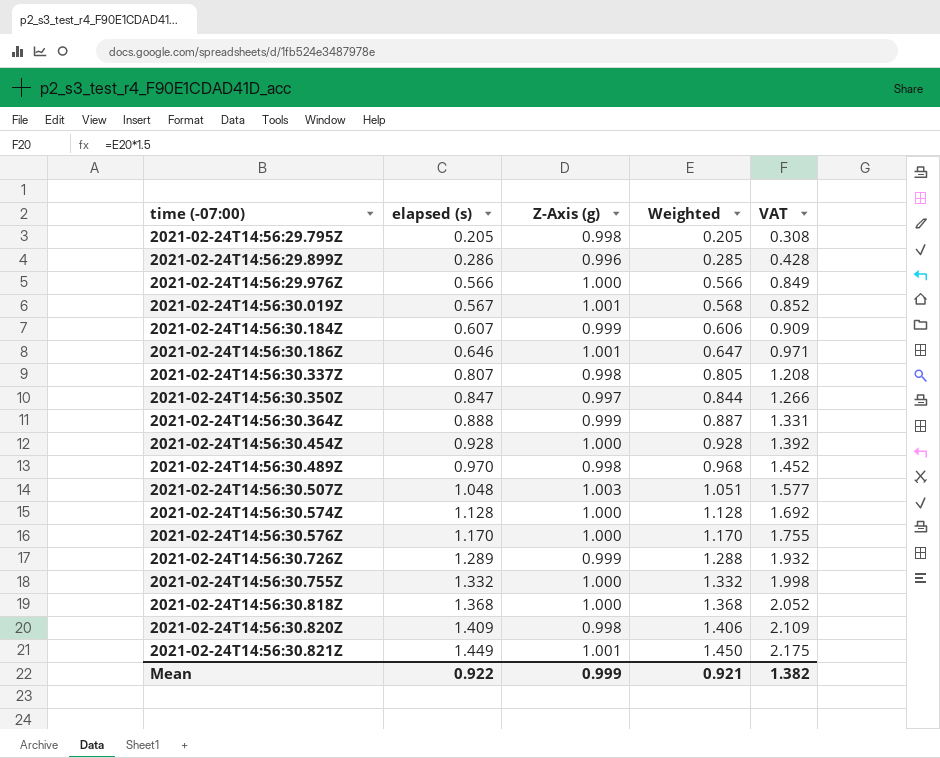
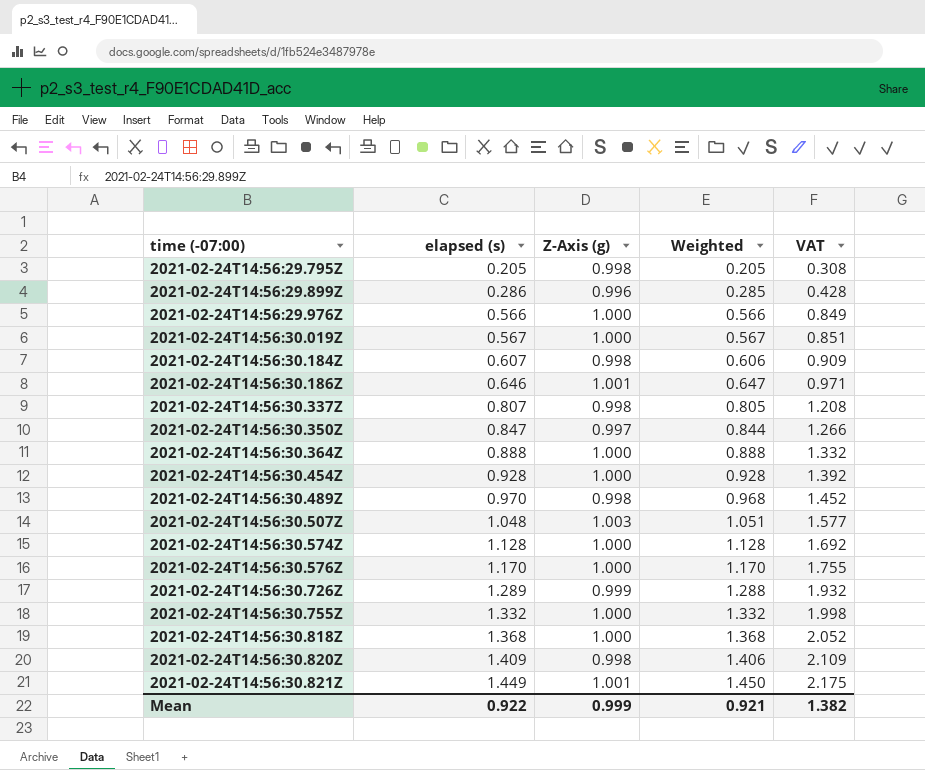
2021-02-24T14:56:30.019Z | Z-Axis (g): 1.001 -> 1.000
2021-02-24T14:56:30.019Z | Weighted: 0.568 -> 0.567
2021-02-24T14:56:30.019Z | VAT: 0.852 -> 0.851
2021-02-24T14:56:30.184Z | Z-Axis (g): 0.999 -> 0.998
2021-02-24T14:56:30.364Z | Z-Axis (g): 0.999 -> 1.000
2021-02-24T14:56:30.364Z | Weighted: 0.887 -> 0.888
2021-02-24T14:56:30.364Z | VAT: 1.331 -> 1.332

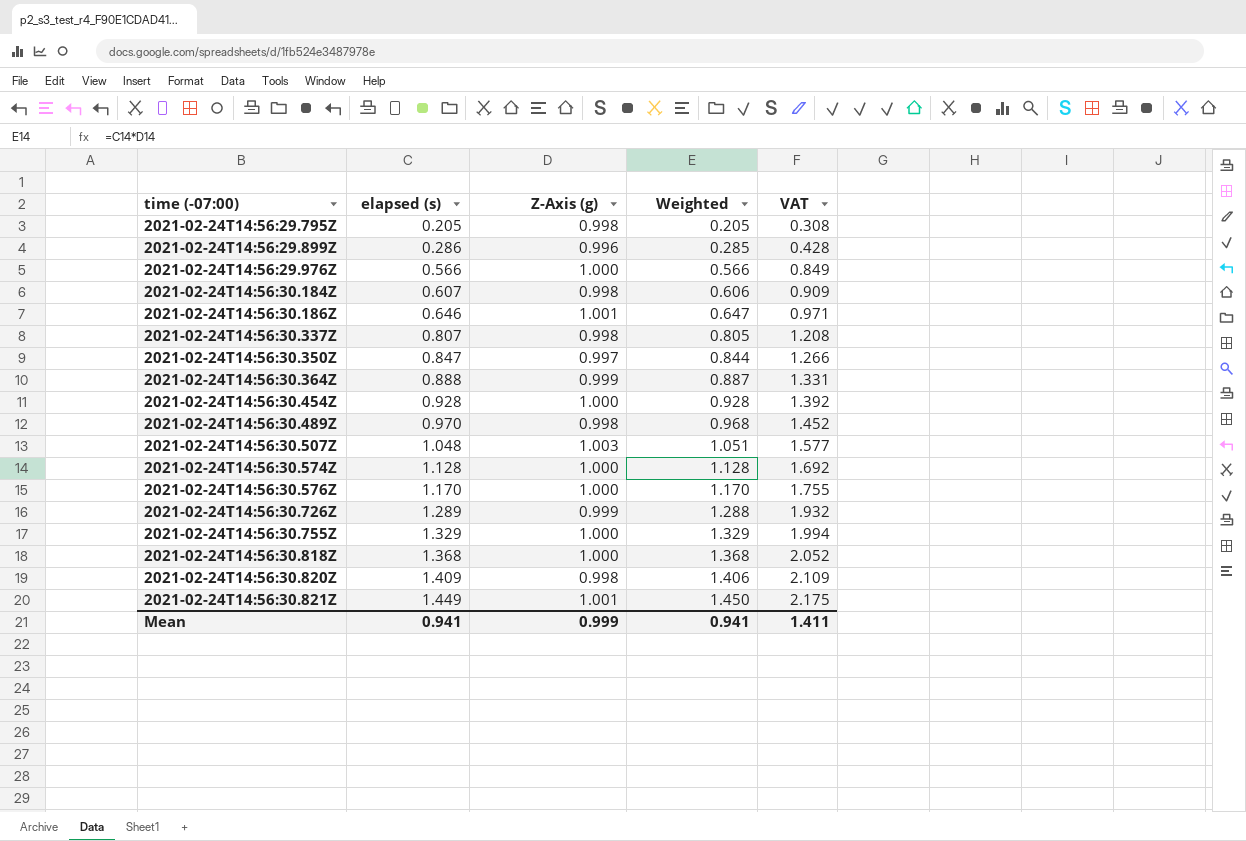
row 2021-02-24T14:56:30.019Z: 0.567 | 1.000 | 0.567 | 0.851 -> none
2021-02-24T14:56:30.364Z | Z-Axis (g): 1.000 -> 0.999
2021-02-24T14:56:30.364Z | Weighted: 0.888 -> 0.887
2021-02-24T14:56:30.364Z | VAT: 1.332 -> 1.331
2021-02-24T14:56:30.755Z | elapsed (s): 1.332 -> 1.329
2021-02-24T14:56:30.755Z | Weighted: 1.332 -> 1.329
2021-02-24T14:56:30.755Z | VAT: 1.998 -> 1.994
Mean | elapsed (s): 0.922 -> 0.941
Mean | Weighted: 0.921 -> 0.941
Mean | VAT: 1.382 -> 1.411

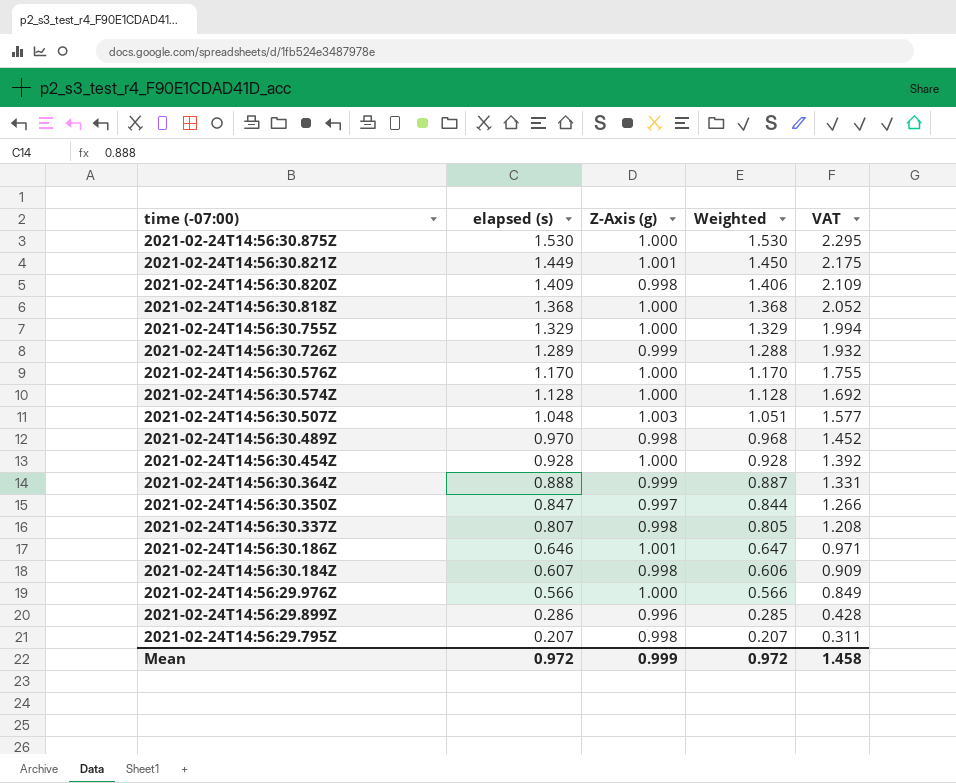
row order: time (-07:00) ascending -> time (-07:00) descending
row 2021-02-24T14:56:30.875Z: none -> 1.530 | 1.000 | 1.530 | 2.295
2021-02-24T14:56:29.795Z | elapsed (s): 0.205 -> 0.207
2021-02-24T14:56:29.795Z | Weighted: 0.205 -> 0.207
2021-02-24T14:56:29.795Z | VAT: 0.308 -> 0.311
Mean | elapsed (s): 0.941 -> 0.972
Mean | Weighted: 0.941 -> 0.972
Mean | VAT: 1.411 -> 1.458

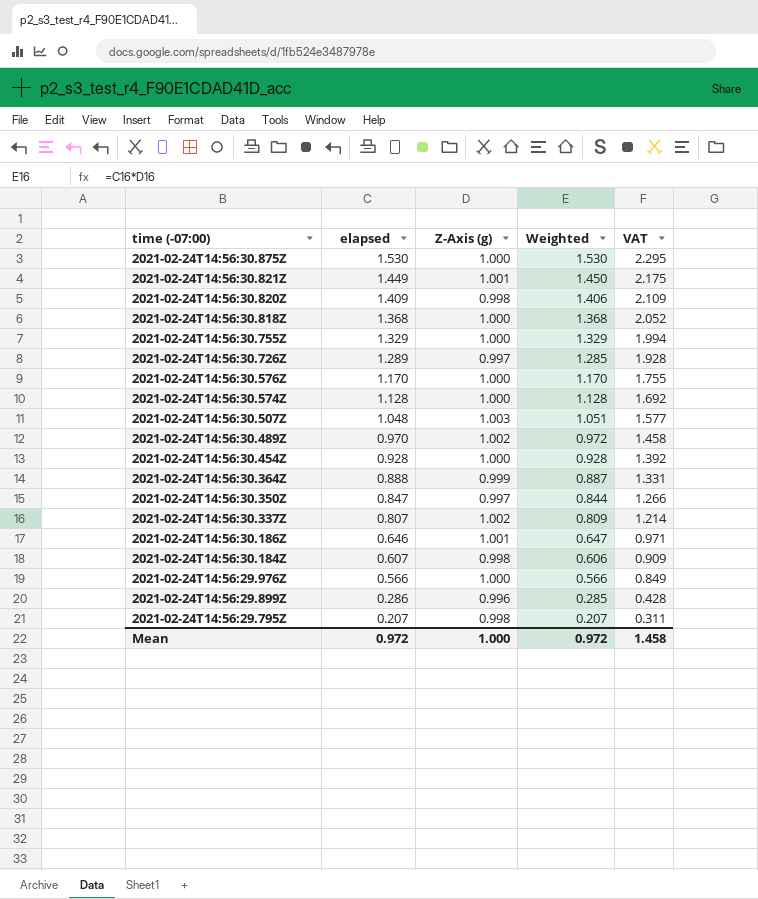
column name: elapsed (s) -> elapsed
2021-02-24T14:56:30.726Z | Z-Axis (g): 0.999 -> 0.997
2021-02-24T14:56:30.726Z | Weighted: 1.288 -> 1.285
2021-02-24T14:56:30.726Z | VAT: 1.932 -> 1.928
2021-02-24T14:56:30.489Z | Z-Axis (g): 0.998 -> 1.002
2021-02-24T14:56:30.489Z | Weighted: 0.968 -> 0.972
2021-02-24T14:56:30.489Z | VAT: 1.452 -> 1.458
2021-02-24T14:56:30.337Z | Z-Axis (g): 0.998 -> 1.002
2021-02-24T14:56:30.337Z | Weighted: 0.805 -> 0.809
2021-02-24T14:56:30.337Z | VAT: 1.208 -> 1.214
Mean | Z-Axis (g): 0.999 -> 1.000

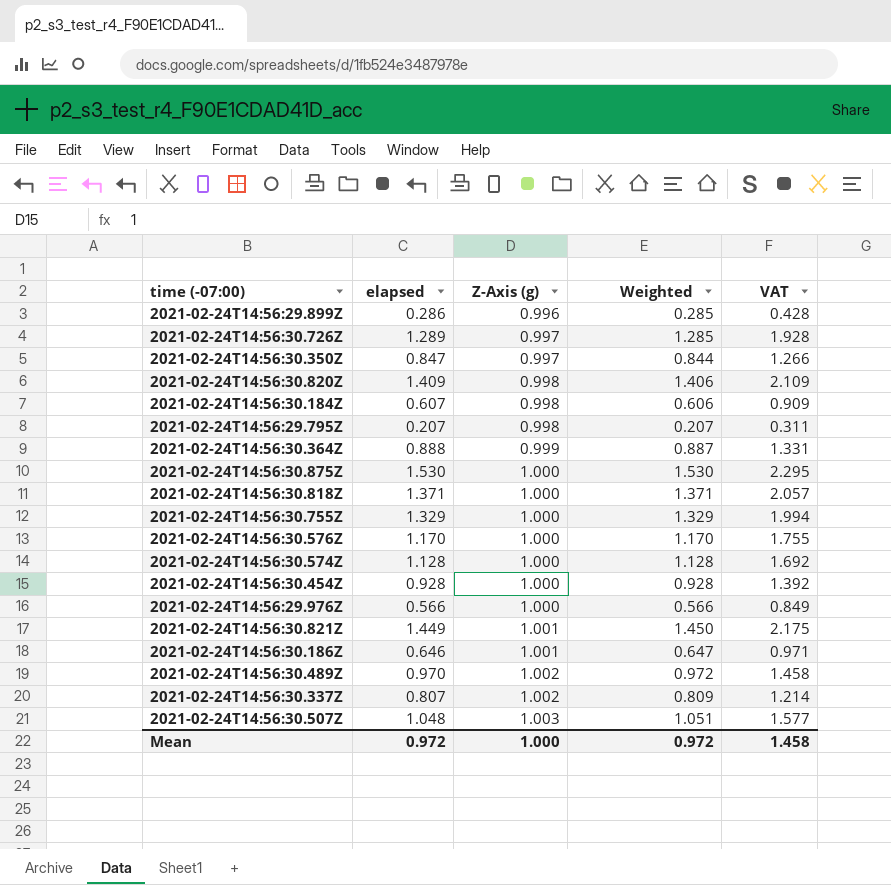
row order: time (-07:00) descending -> Z-Axis (g) ascending
2021-02-24T14:56:30.818Z | elapsed: 1.368 -> 1.371
2021-02-24T14:56:30.818Z | Weighted: 1.368 -> 1.371
2021-02-24T14:56:30.818Z | VAT: 2.052 -> 2.057

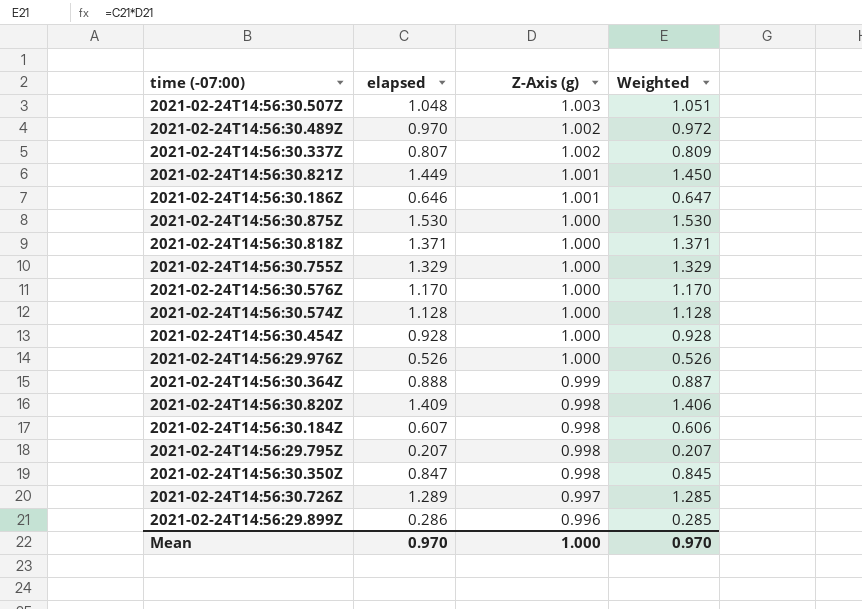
row order: Z-Axis (g) ascending -> Z-Axis (g) descending
column VAT | formula: [Weighted] * 1.5 -> none
2021-02-24T14:56:29.976Z | elapsed: 0.566 -> 0.526
2021-02-24T14:56:29.976Z | Weighted: 0.566 -> 0.526
2021-02-24T14:56:30.350Z | Z-Axis (g): 0.997 -> 0.998
2021-02-24T14:56:30.350Z | Weighted: 0.844 -> 0.845
Mean | elapsed: 0.972 -> 0.970
Mean | Weighted: 0.972 -> 0.970

